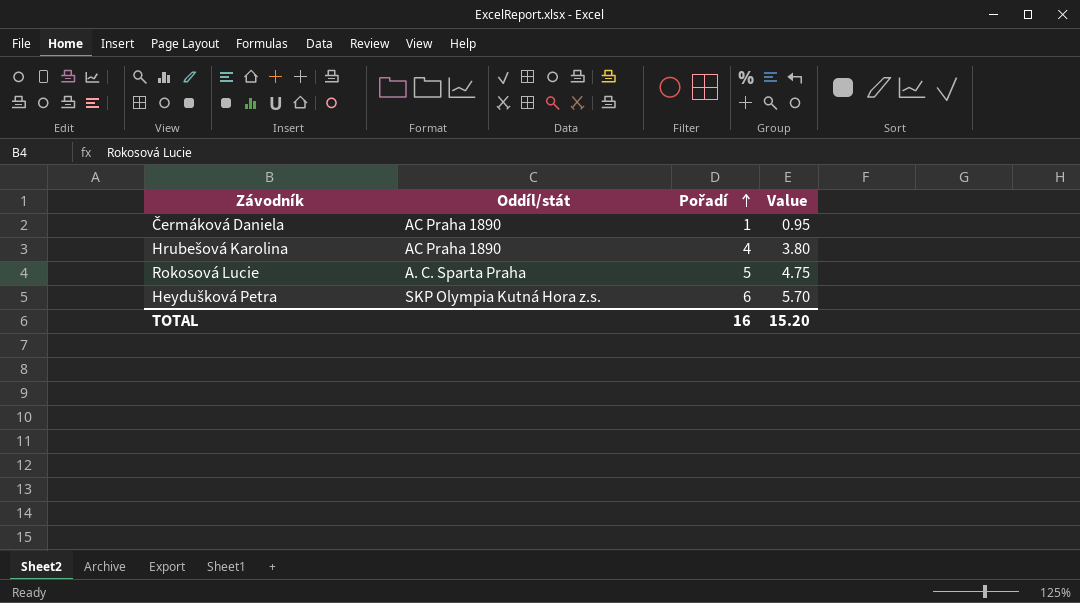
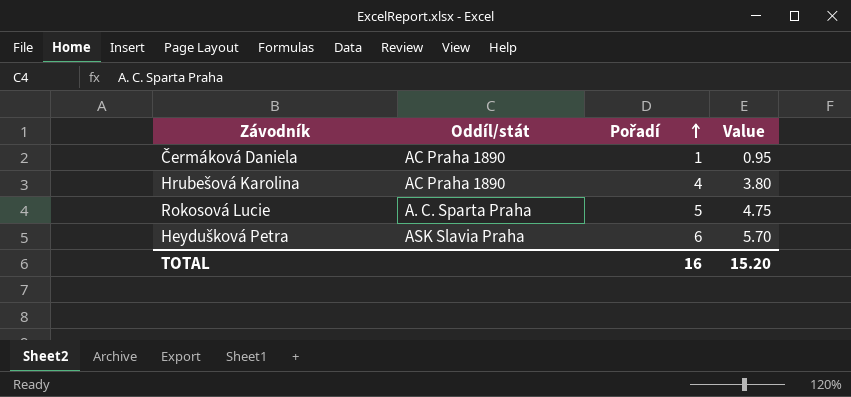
Heydušková Petra | Oddíl/stát: SKP Olympia Kutná Hora z.s. -> ASK Slavia Praha

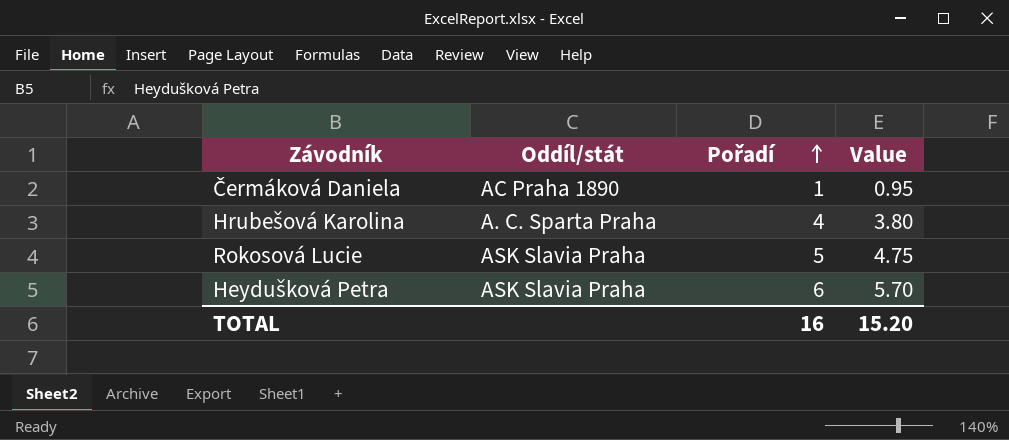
Hrubešová Karolina | Oddíl/stát: AC Praha 1890 -> A. C. Sparta Praha
Rokosová Lucie | Oddíl/stát: A. C. Sparta Praha -> ASK Slavia Praha

